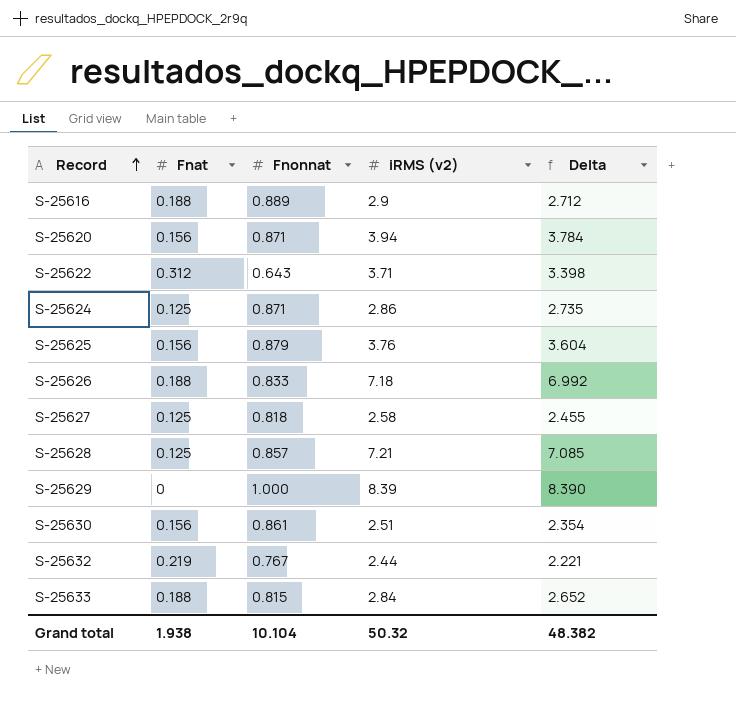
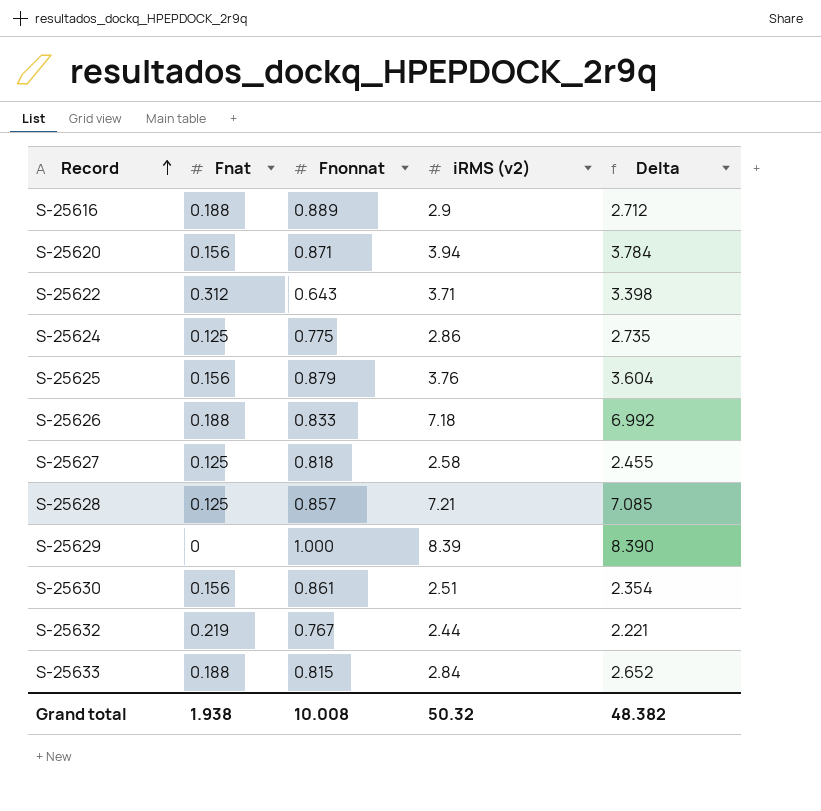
S-25624 | Fnonnat: 0.871 -> 0.775
Grand total | Fnonnat: 10.104 -> 10.008

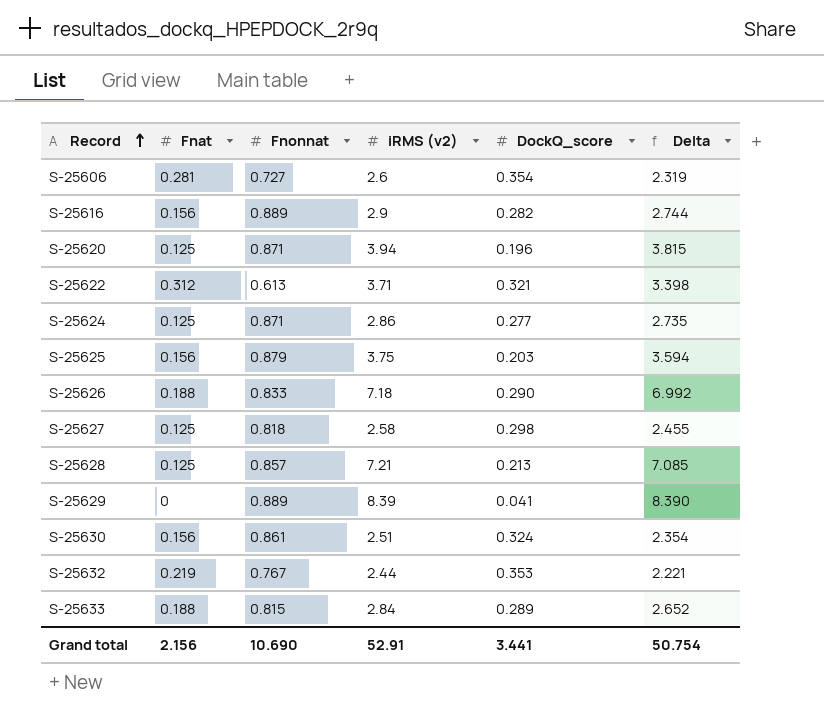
column DockQ_score | position: none -> 5
row S-25606: none -> 0.281 | 0.727 | 2.6 | 0.354 | 2.319
S-25616 | Fnat: 0.188 -> 0.156
S-25616 | Delta: 2.712 -> 2.744
S-25620 | Fnat: 0.156 -> 0.125
S-25620 | Delta: 3.784 -> 3.815
S-25622 | Fnonnat: 0.643 -> 0.613
S-25624 | Fnonnat: 0.775 -> 0.871
S-25625 | iRMS (v2): 3.76 -> 3.75
S-25625 | Delta: 3.604 -> 3.594
S-25629 | Fnonnat: 1.000 -> 0.889
Grand total | Fnat: 1.938 -> 2.156
Grand total | Fnonnat: 10.008 -> 10.690
Grand total | iRMS (v2): 50.32 -> 52.91
Grand total | Delta: 48.382 -> 50.754

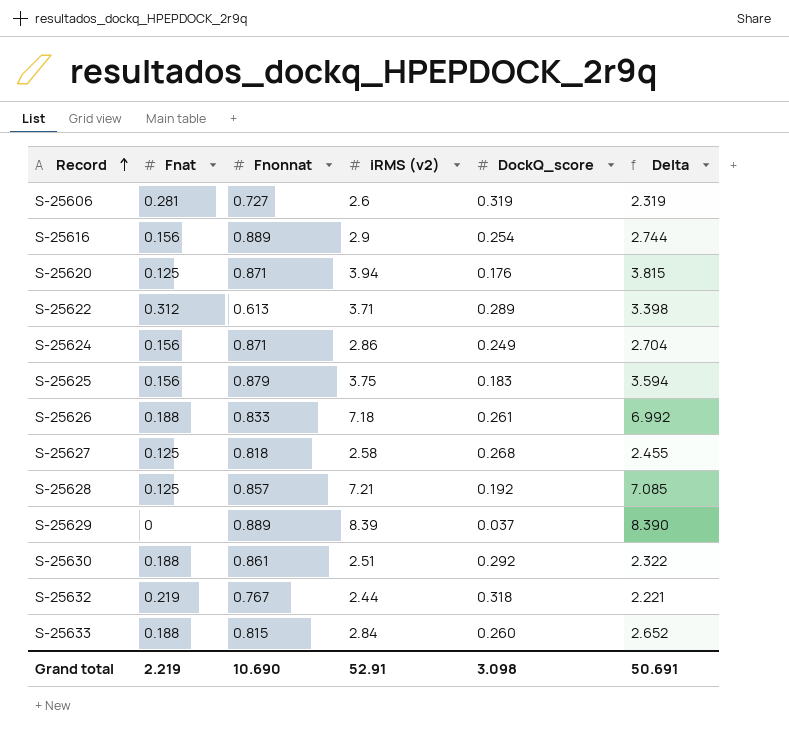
S-25606 | DockQ_score: 0.354 -> 0.319
S-25616 | DockQ_score: 0.282 -> 0.254
S-25620 | DockQ_score: 0.196 -> 0.176
S-25622 | DockQ_score: 0.321 -> 0.289
S-25624 | Fnat: 0.125 -> 0.156
S-25624 | DockQ_score: 0.277 -> 0.249
S-25624 | Delta: 2.735 -> 2.704
S-25625 | DockQ_score: 0.203 -> 0.183
S-25626 | DockQ_score: 0.290 -> 0.261
S-25627 | DockQ_score: 0.298 -> 0.268
S-25628 | DockQ_score: 0.213 -> 0.192
S-25629 | DockQ_score: 0.041 -> 0.037
S-25630 | Fnat: 0.156 -> 0.188
S-25630 | DockQ_score: 0.324 -> 0.292
S-25630 | Delta: 2.354 -> 2.322
S-25632 | DockQ_score: 0.353 -> 0.318
S-25633 | DockQ_score: 0.289 -> 0.260
Grand total | Fnat: 2.156 -> 2.219
Grand total | DockQ_score: 3.441 -> 3.098
Grand total | Delta: 50.754 -> 50.691

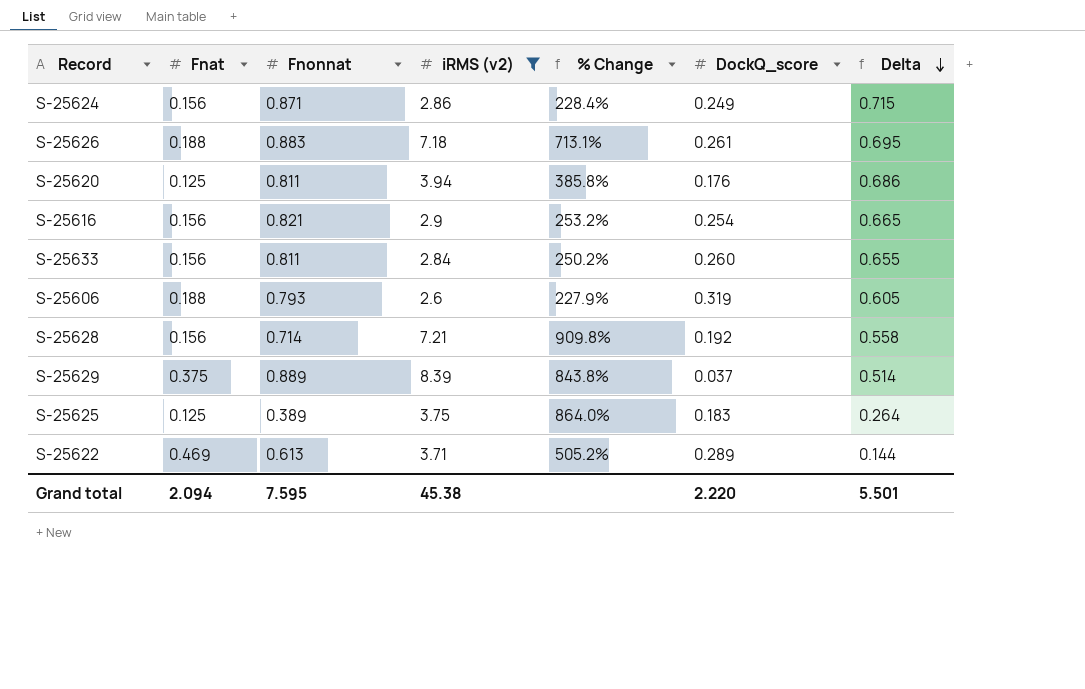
filter: none -> iRMS (v2) >= 2.6
row order: Record ascending -> Delta descending
column % Change | formula: none -> ([iRMS (v2)] - [Fnonnat]) / [Fnonnat]
column Delta | formula: [iRMS (v2)] - [Fnat] -> [Fnonnat] - [Fnat]
S-25626 | Fnonnat: 0.833 -> 0.883
S-25620 | Fnonnat: 0.871 -> 0.811
S-25616 | Fnonnat: 0.889 -> 0.821
S-25633 | Fnat: 0.188 -> 0.156
S-25633 | Fnonnat: 0.815 -> 0.811
S-25606 | Fnat: 0.281 -> 0.188
S-25606 | Fnonnat: 0.727 -> 0.793
S-25628 | Fnat: 0.125 -> 0.156
S-25628 | Fnonnat: 0.857 -> 0.714
S-25629 | Fnat: 0 -> 0.375
S-25625 | Fnat: 0.156 -> 0.125
S-25625 | Fnonnat: 0.879 -> 0.389
S-25622 | Fnat: 0.312 -> 0.469
Grand total | Fnat: 2.219 -> 2.094
Grand total | Fnonnat: 10.690 -> 7.595
Grand total | iRMS (v2): 52.91 -> 45.38
Grand total | DockQ_score: 3.098 -> 2.220
Grand total | Delta: 50.691 -> 5.501

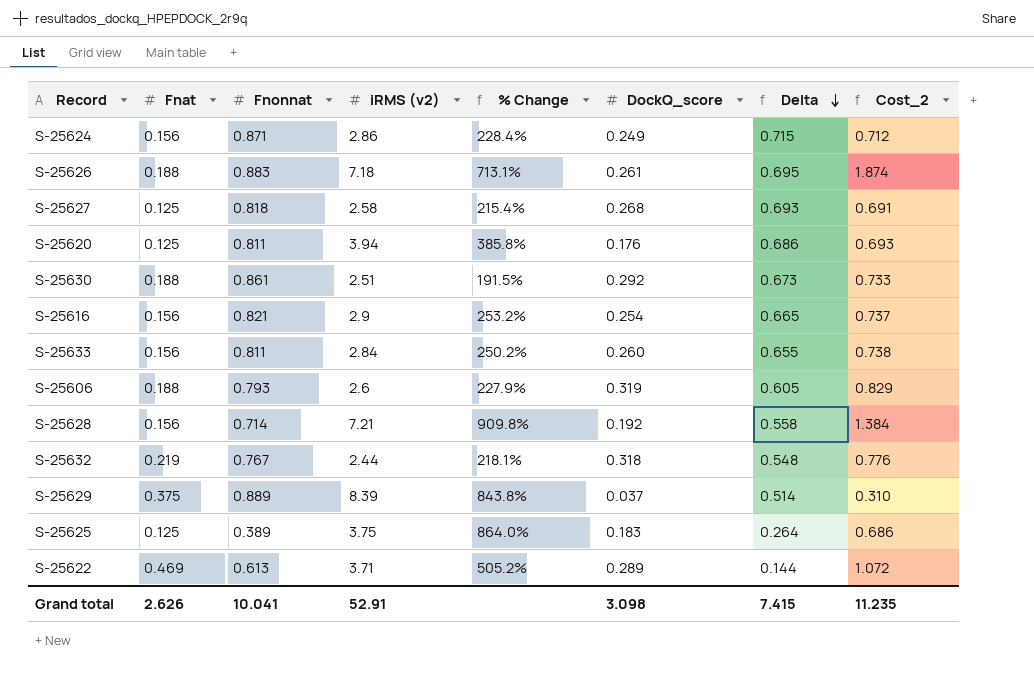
filter: iRMS (v2) >= 2.6 -> none
column Cost_2 | formula: none -> [iRMS (v2)] * [DockQ_score]
Grand total | Fnat: 2.094 -> 2.626
Grand total | Fnonnat: 7.595 -> 10.041
Grand total | iRMS (v2): 45.38 -> 52.91
Grand total | DockQ_score: 2.220 -> 3.098
Grand total | Delta: 5.501 -> 7.415

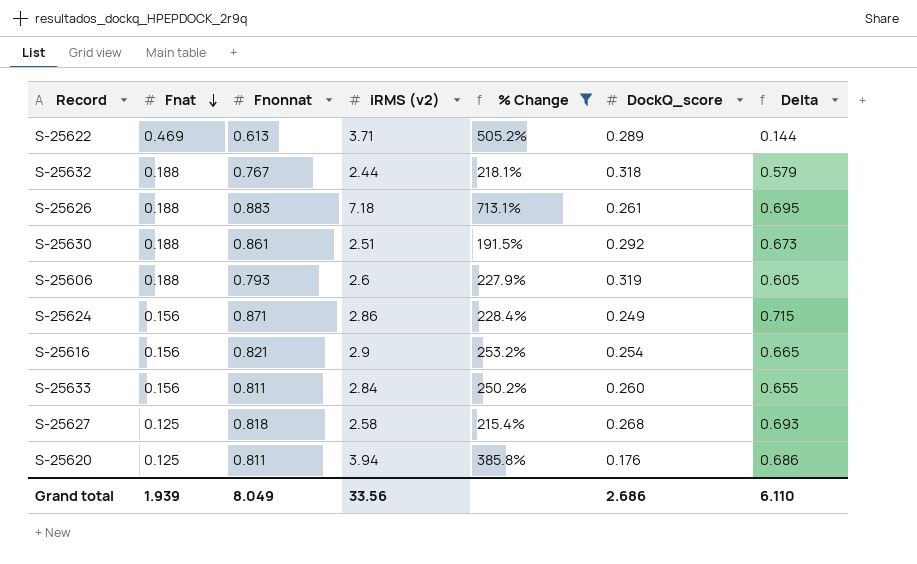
filter: none -> % Change <= 713.1%
row order: Delta descending -> Fnat descending
column Cost_2 | formula: [iRMS (v2)] * [DockQ_score] -> none
S-25632 | Fnat: 0.219 -> 0.188
S-25632 | Delta: 0.548 -> 0.579
Grand total | Fnat: 2.626 -> 1.939
Grand total | Fnonnat: 10.041 -> 8.049
Grand total | iRMS (v2): 52.91 -> 33.56
Grand total | DockQ_score: 3.098 -> 2.686
Grand total | Delta: 7.415 -> 6.110

